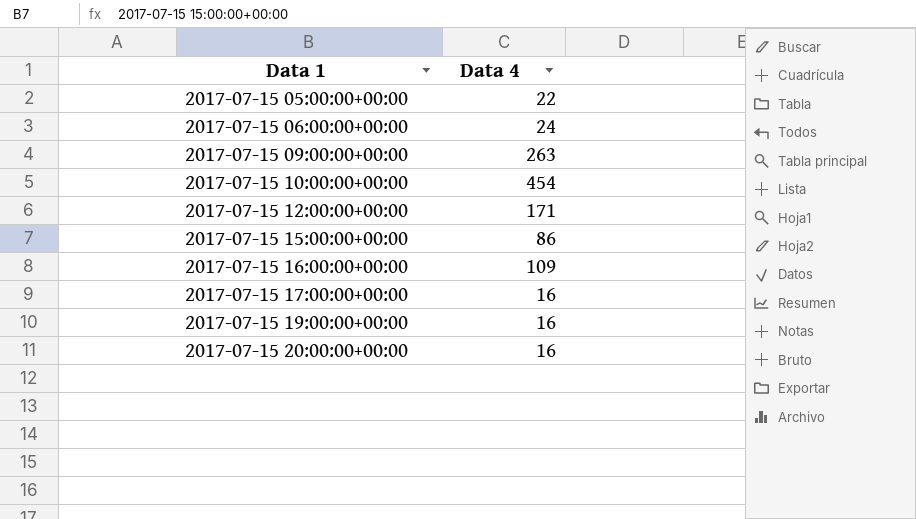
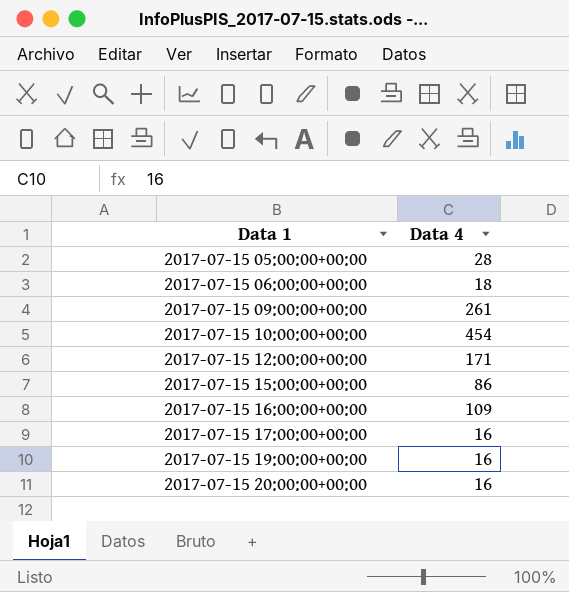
2017-07-15 05:00:00+00:00 | Data 4: 22 -> 28
2017-07-15 06:00:00+00:00 | Data 4: 24 -> 18
2017-07-15 09:00:00+00:00 | Data 4: 263 -> 261

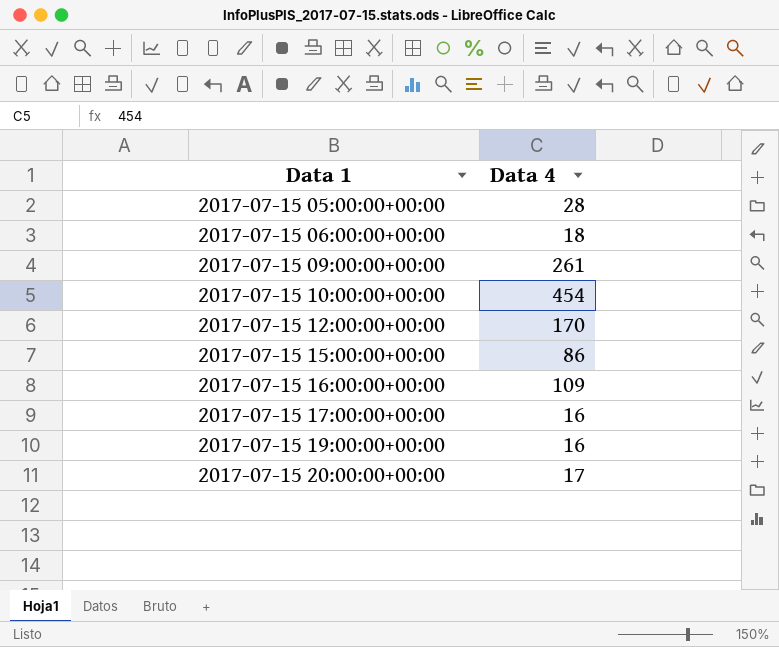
2017-07-15 12:00:00+00:00 | Data 4: 171 -> 170
2017-07-15 20:00:00+00:00 | Data 4: 16 -> 17

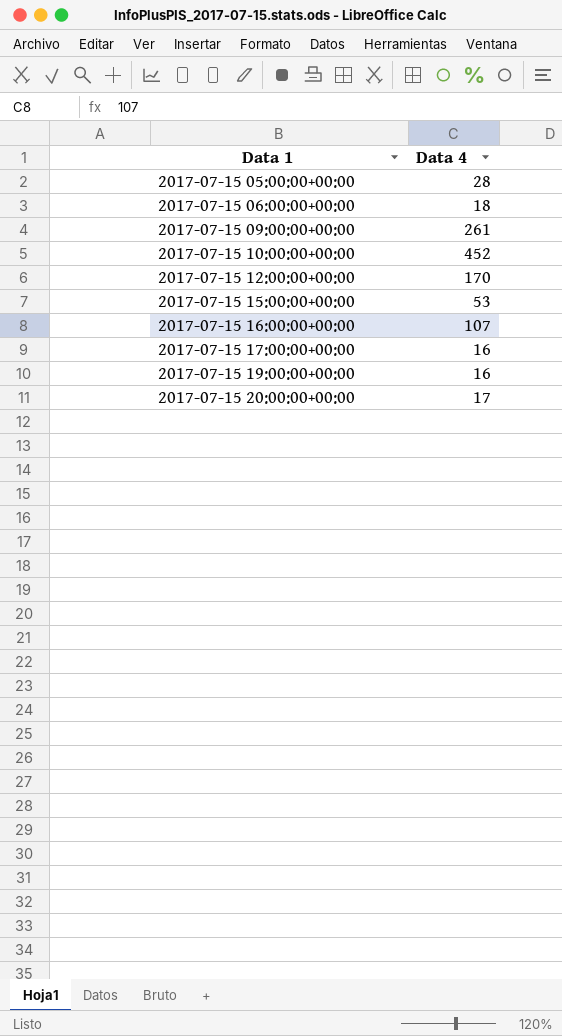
2017-07-15 10:00:00+00:00 | Data 4: 454 -> 452
2017-07-15 15:00:00+00:00 | Data 4: 86 -> 53
2017-07-15 16:00:00+00:00 | Data 4: 109 -> 107

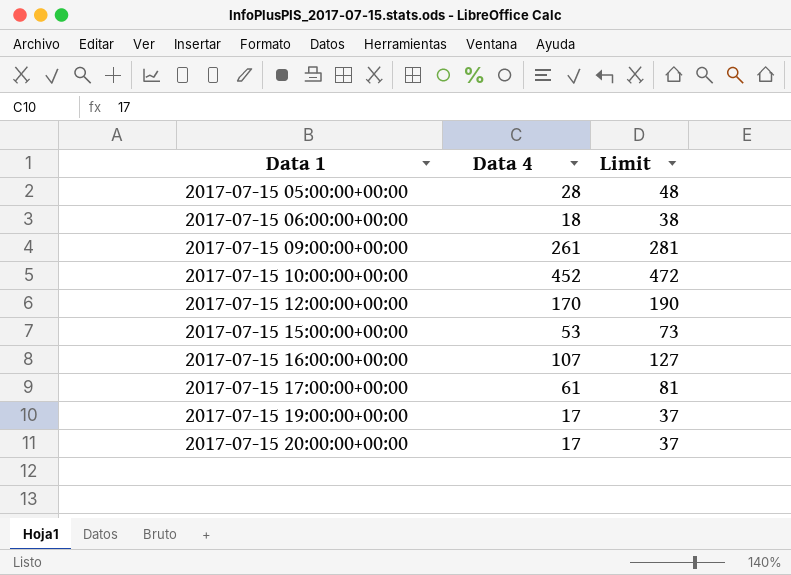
column Limit | formula: none -> [Data 4] + 20
2017-07-15 17:00:00+00:00 | Data 4: 16 -> 61
2017-07-15 19:00:00+00:00 | Data 4: 16 -> 17

